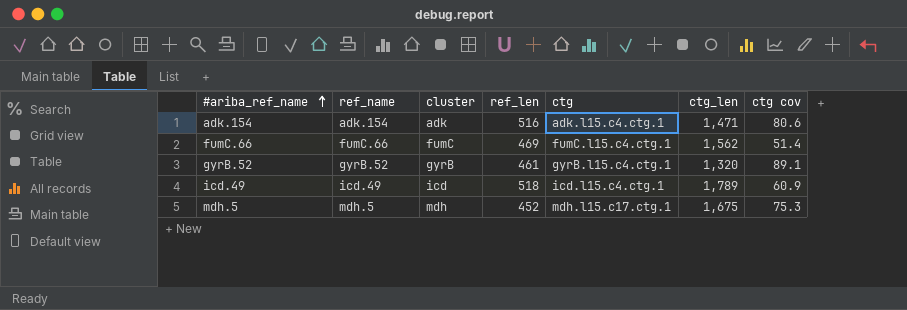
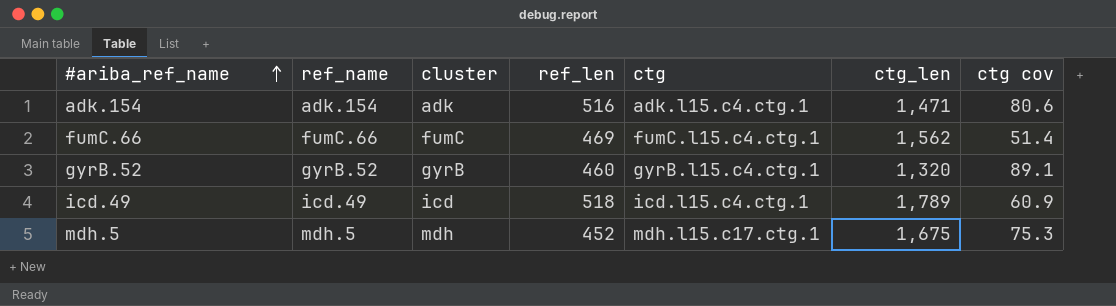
gyrB.52 | ref_len: 461 -> 460

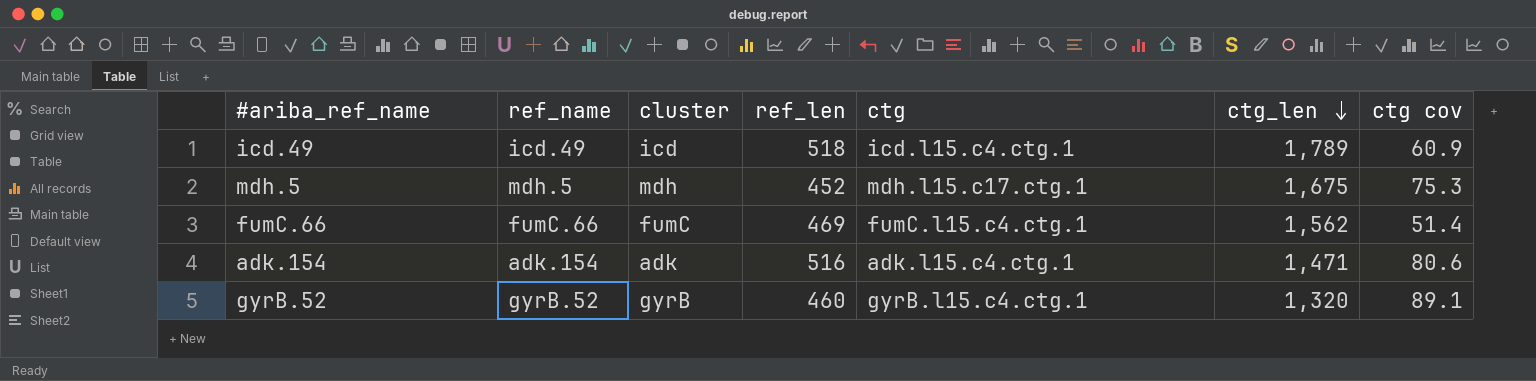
row order: #ariba_ref_name ascending -> ctg_len descending

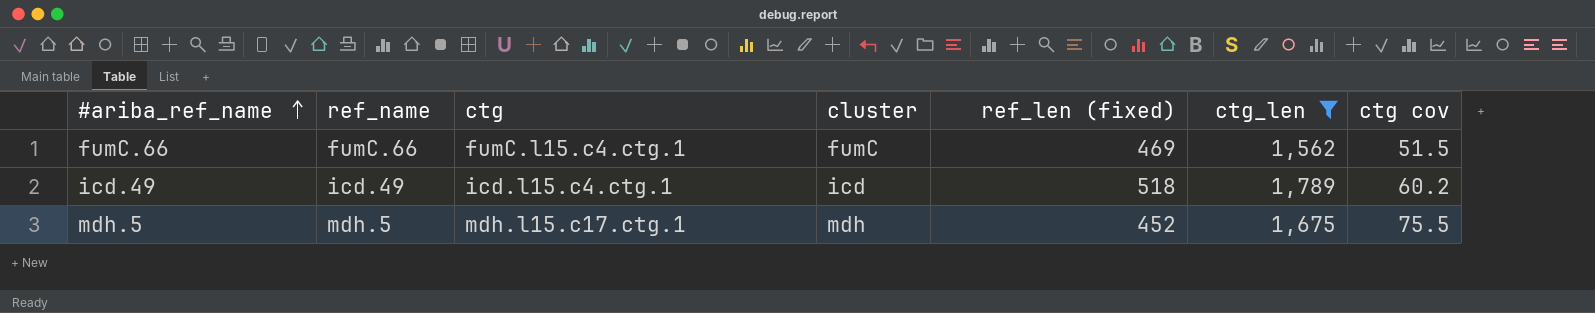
filter: none -> ctg_len >= 1,562
row order: ctg_len descending -> #ariba_ref_name ascending
column ctg | position: 5 -> 3
column name: ref_len -> ref_len (fixed)
fumC.66 | ctg cov: 51.4 -> 51.5
icd.49 | ctg cov: 60.9 -> 60.2
mdh.5 | ctg cov: 75.3 -> 75.5

